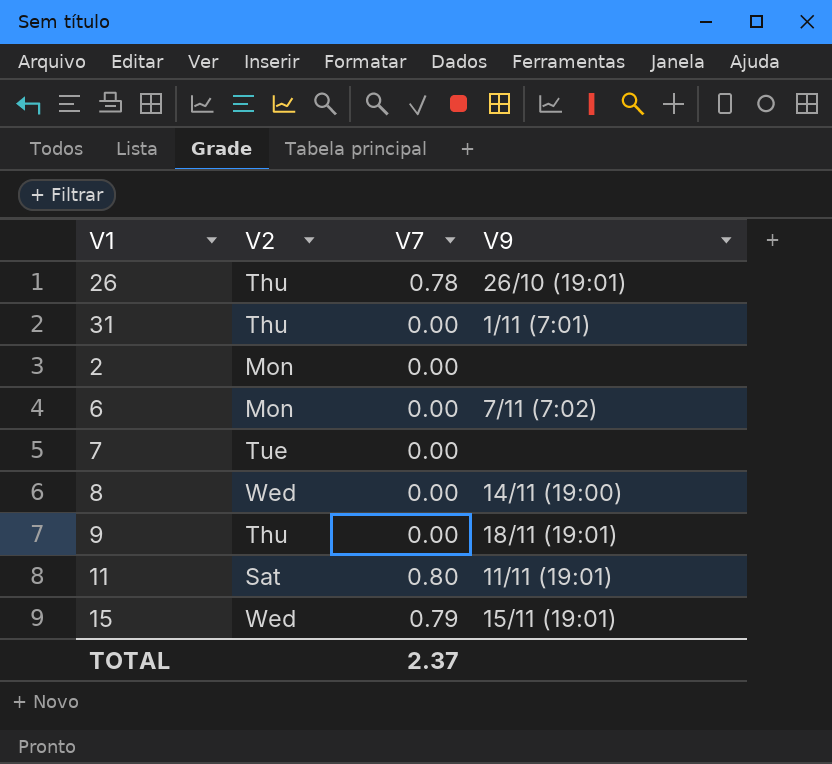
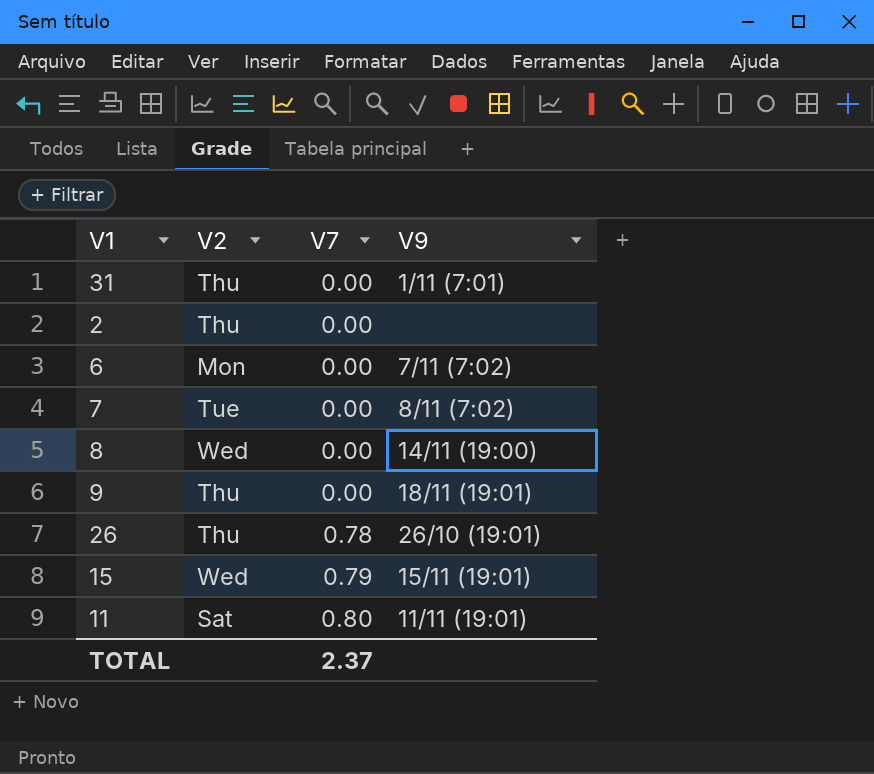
row order: none -> V7 ascending
2 | V2: Mon -> Thu
7 | V9: none -> 8/11 (7:02)

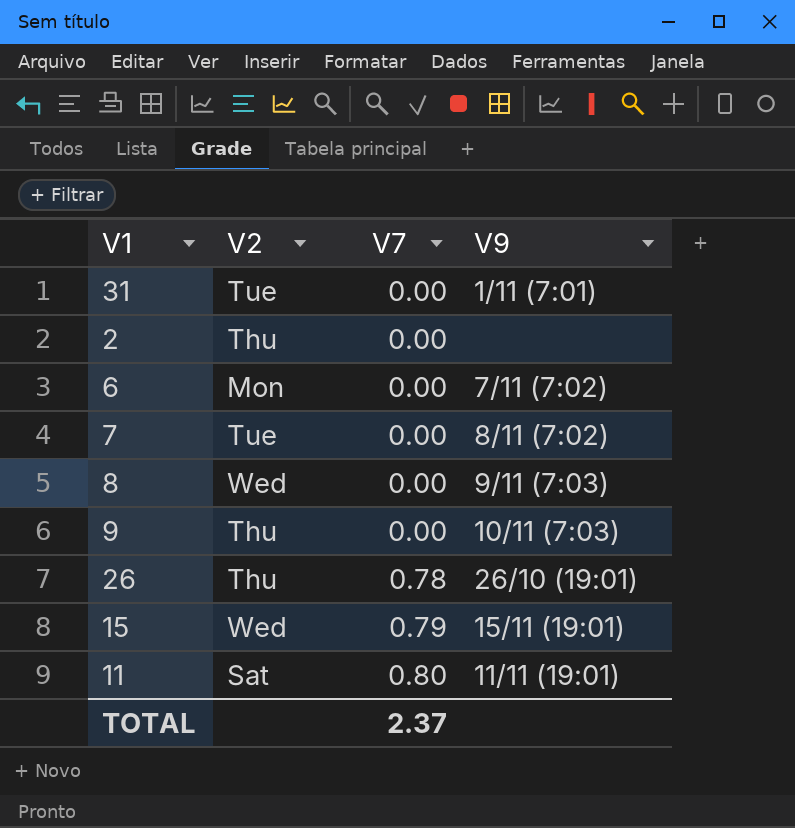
31 | V2: Thu -> Tue
8 | V9: 14/11 (19:00) -> 9/11 (7:03)
9 | V9: 18/11 (19:01) -> 10/11 (7:03)

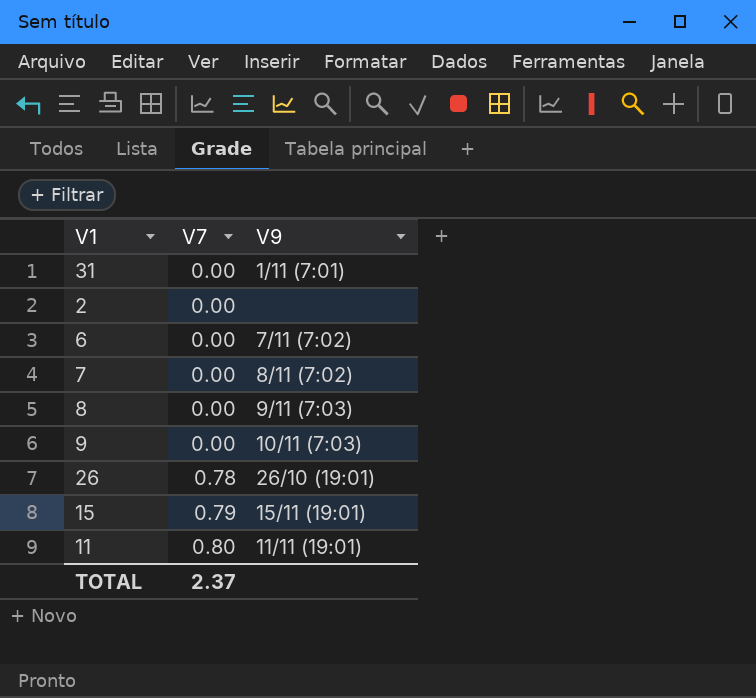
column V2 | position: 2 -> none

